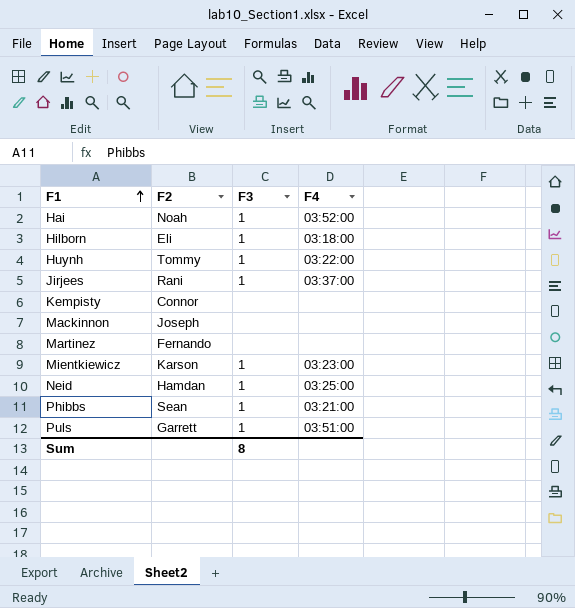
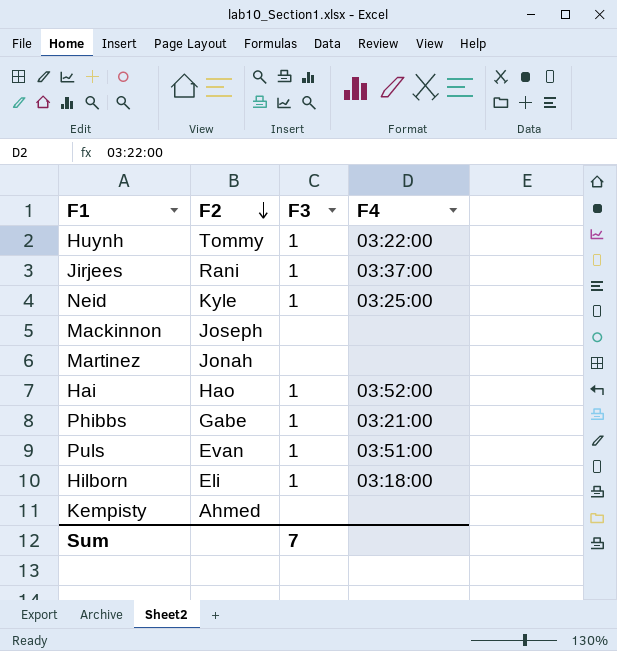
row order: F1 ascending -> F2 descending
row Mientkiewicz: Karson | 1 | 03:23:00 -> none
Neid | F2: Hamdan -> Kyle
Martinez | F2: Fernando -> Jonah
Hai | F2: Noah -> Hao
Phibbs | F2: Sean -> Gabe
Puls | F2: Garrett -> Evan
Kempisty | F2: Connor -> Ahmed
Sum | F3: 8 -> 7

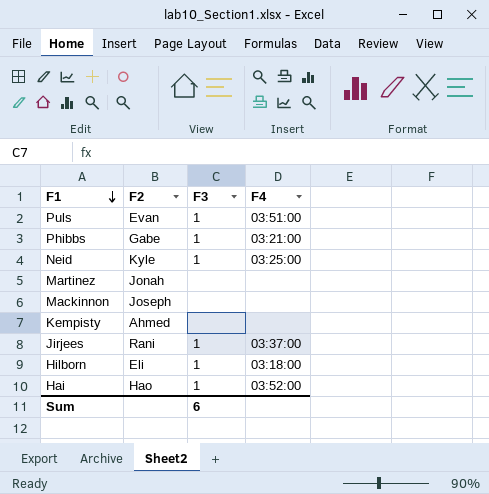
row order: F2 descending -> F1 descending
row Huynh: Tommy | 1 | 03:22:00 -> none
Sum | F3: 7 -> 6

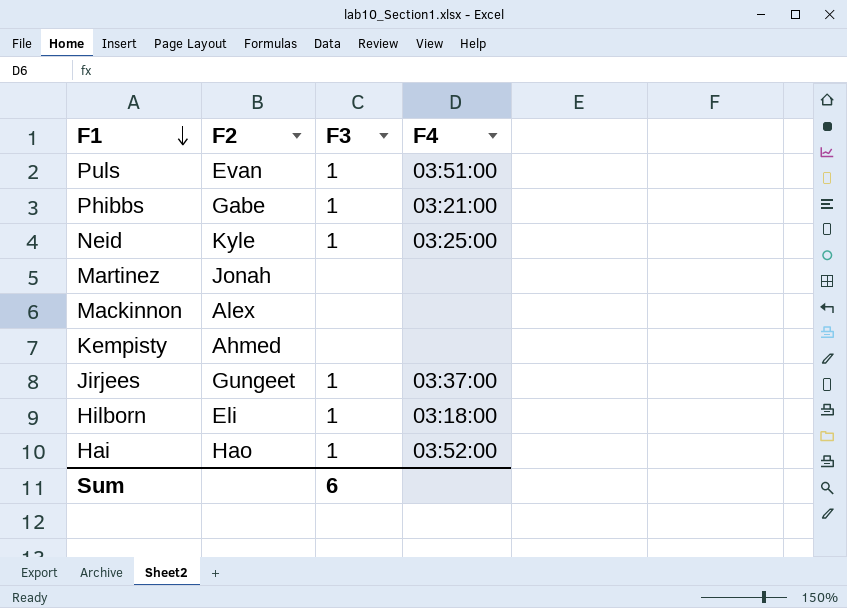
Mackinnon | F2: Joseph -> Alex
Jirjees | F2: Rani -> Gungeet

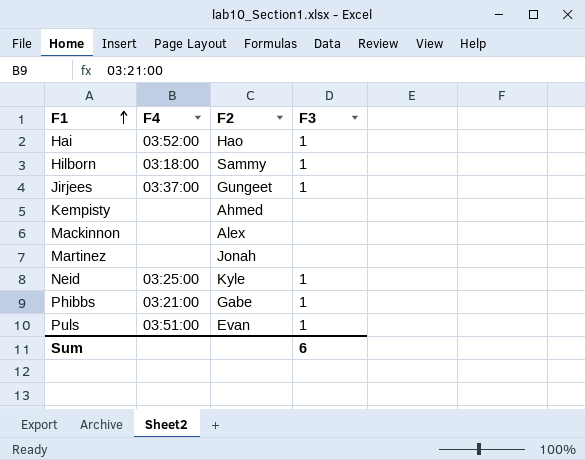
row order: F1 descending -> F1 ascending
column F4 | position: 4 -> 2
Hilborn | F2: Eli -> Sammy

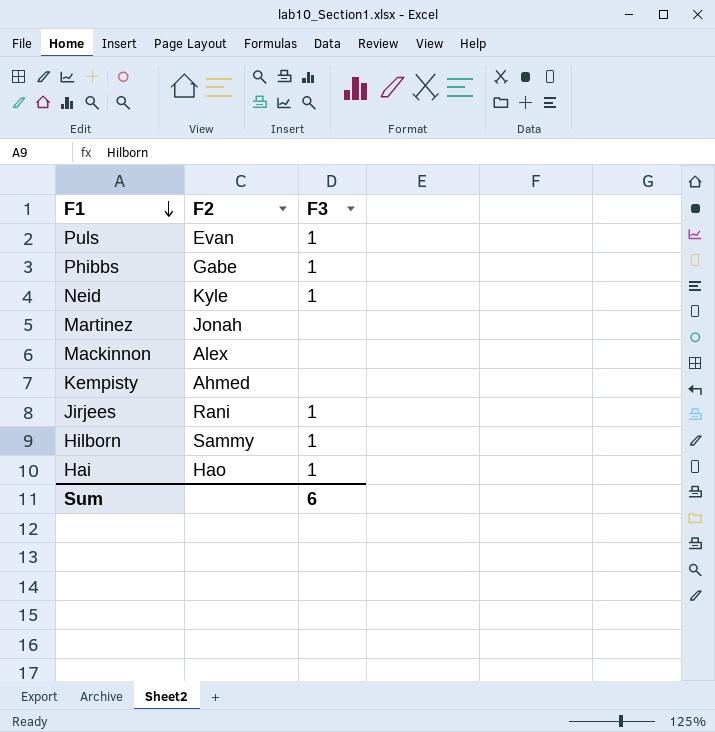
row order: F1 ascending -> F1 descending
column F4 | position: 2 -> none
Jirjees | F2: Gungeet -> Rani

